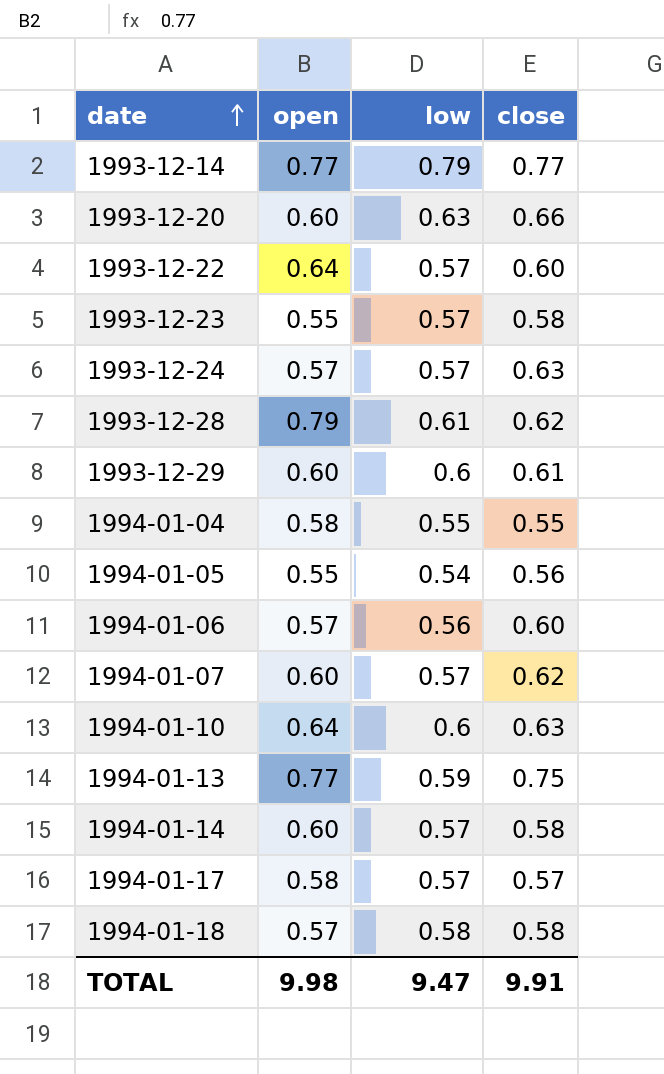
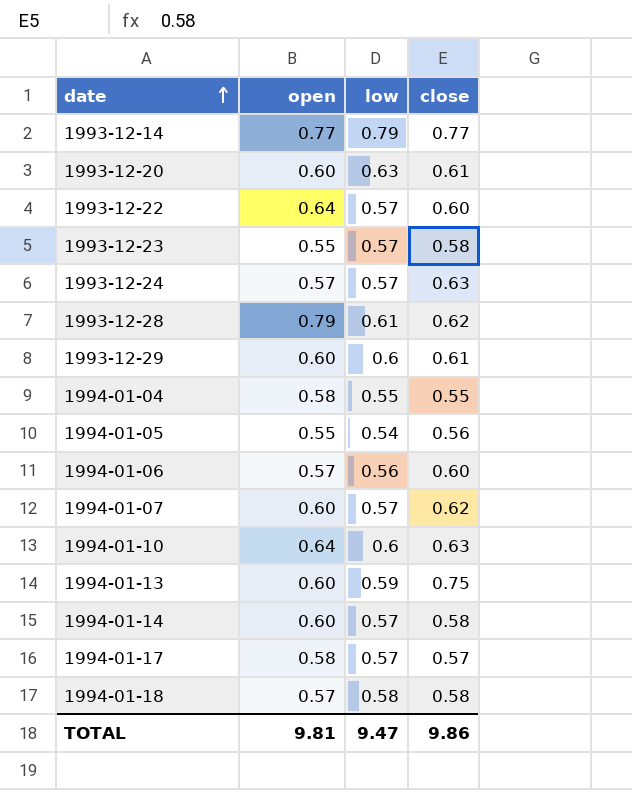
1993-12-20 | close: 0.66 -> 0.61
1994-01-13 | open: 0.77 -> 0.60
TOTAL | open: 9.98 -> 9.81
TOTAL | close: 9.91 -> 9.86

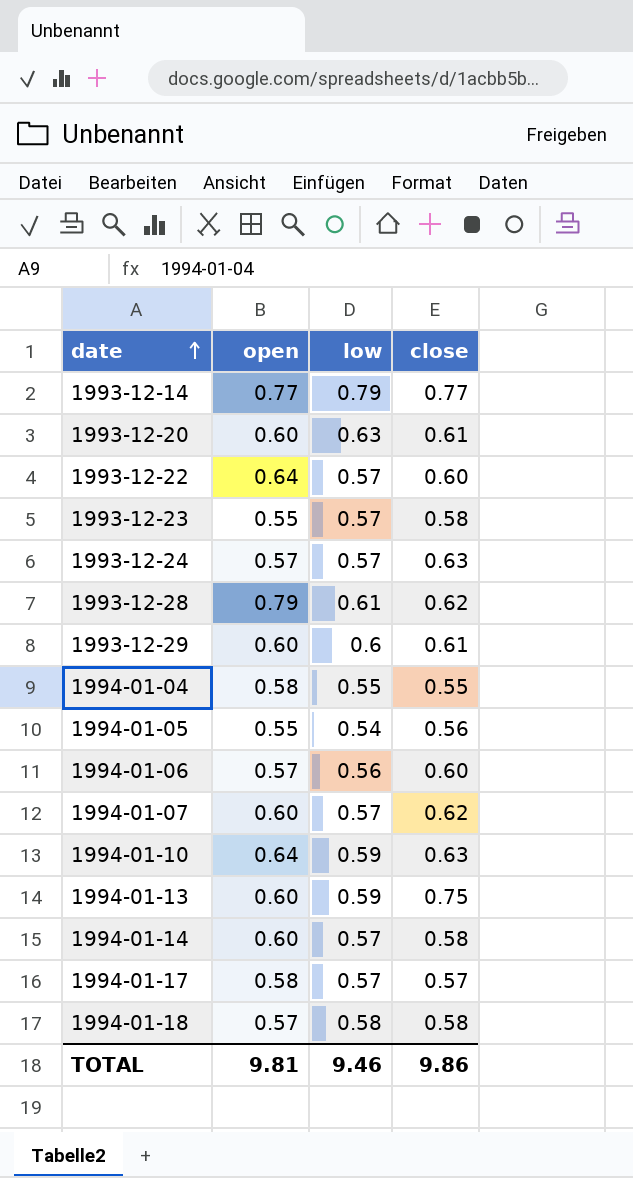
1994-01-10 | low: 0.6 -> 0.59
TOTAL | low: 9.47 -> 9.46

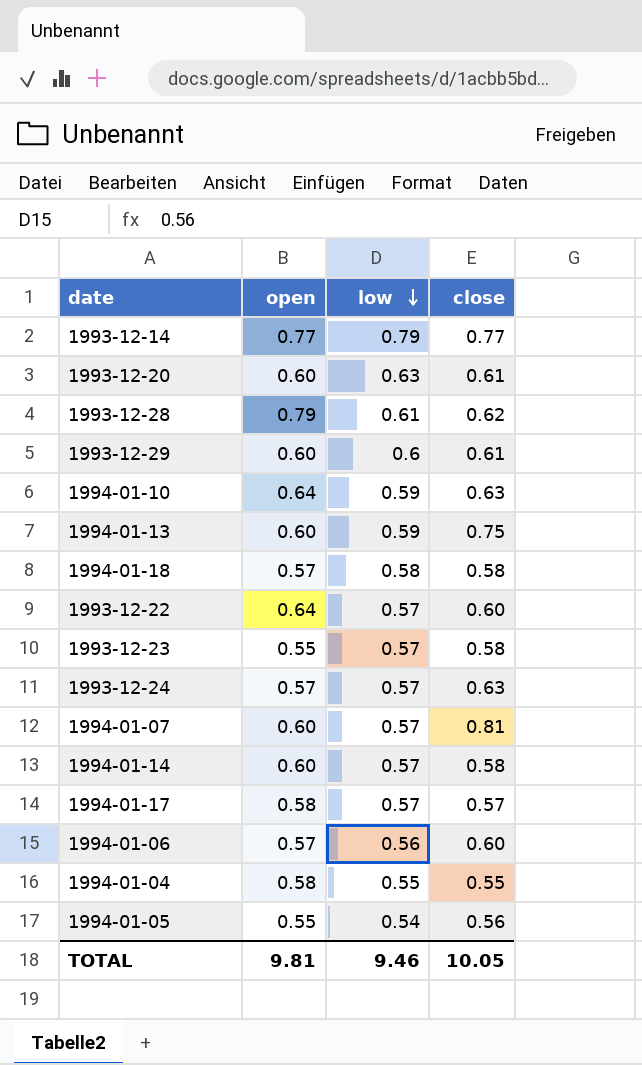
row order: date ascending -> low descending
1994-01-07 | close: 0.62 -> 0.81
TOTAL | close: 9.86 -> 10.05

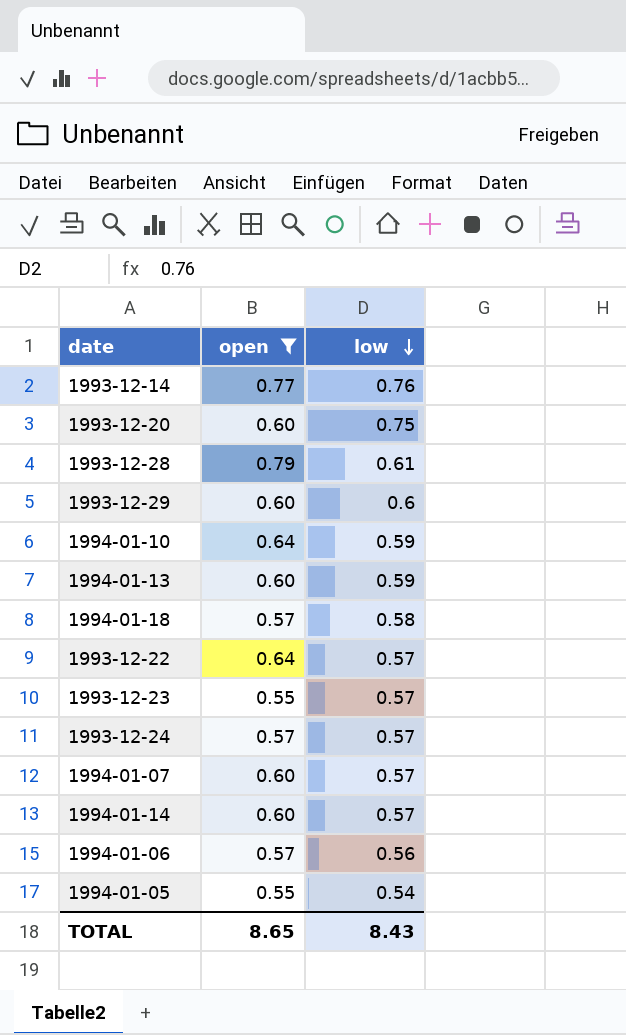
filter: none -> open != 0.58
column close | position: 4 -> none
1993-12-14 | low: 0.79 -> 0.76
1993-12-20 | low: 0.63 -> 0.75
TOTAL | open: 9.81 -> 8.65
TOTAL | low: 9.46 -> 8.43

